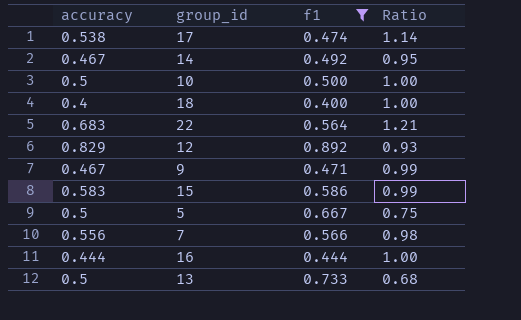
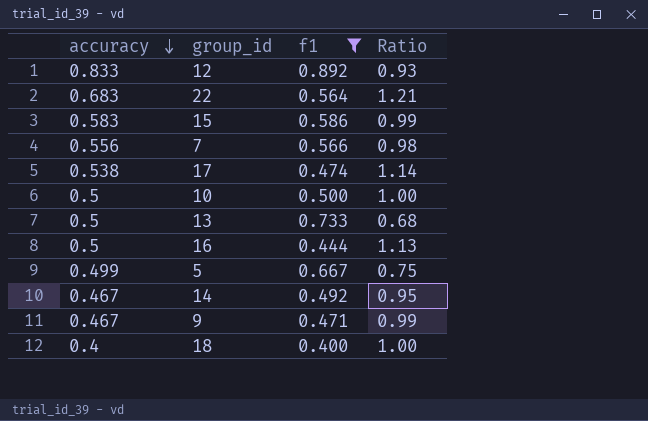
row order: none -> accuracy descending
12 | accuracy: 0.829 -> 0.833
16 | accuracy: 0.444 -> 0.5
16 | Ratio: 1.00 -> 1.13
5 | accuracy: 0.5 -> 0.499

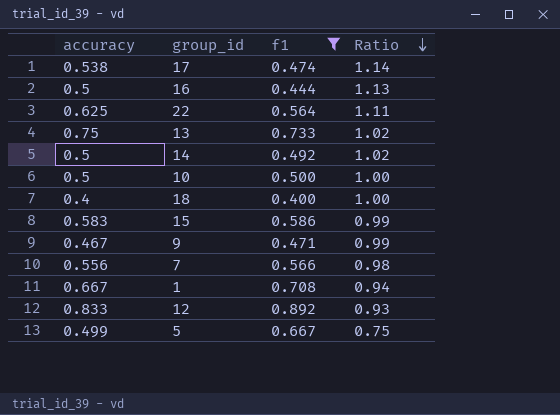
row order: accuracy descending -> Ratio descending
22 | accuracy: 0.683 -> 0.625
22 | Ratio: 1.21 -> 1.11
13 | accuracy: 0.5 -> 0.75
13 | Ratio: 0.68 -> 1.02
14 | accuracy: 0.467 -> 0.5
14 | Ratio: 0.95 -> 1.02
row 1: none -> 0.667 | 0.708 | 0.94

